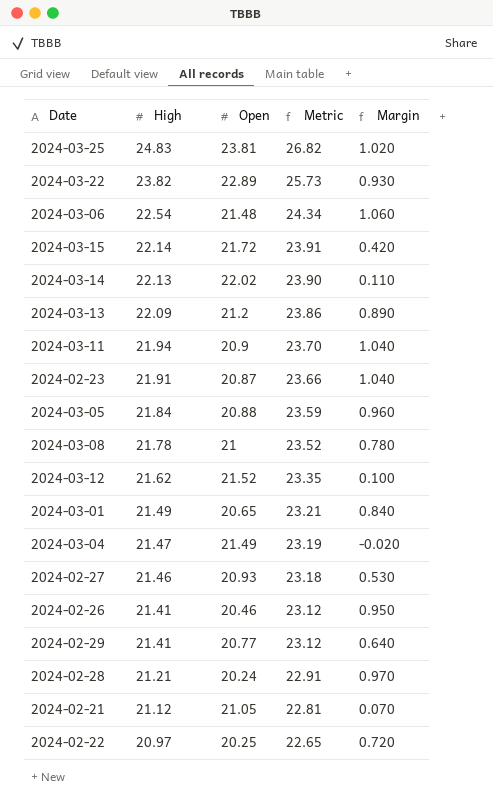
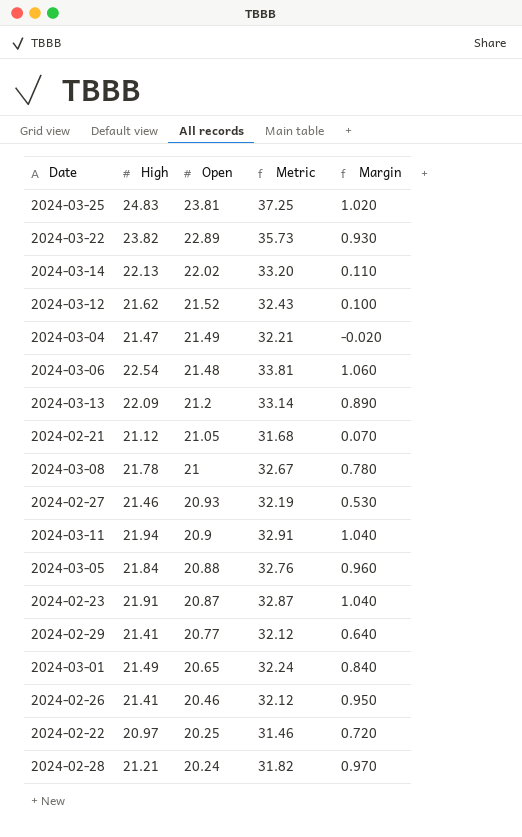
row order: High descending -> Open descending
column Metric | formula: [High] * 1.08 -> [High] * 1.5
row 2024-03-15: 22.14 | 21.72 | 23.91 | 0.420 -> none

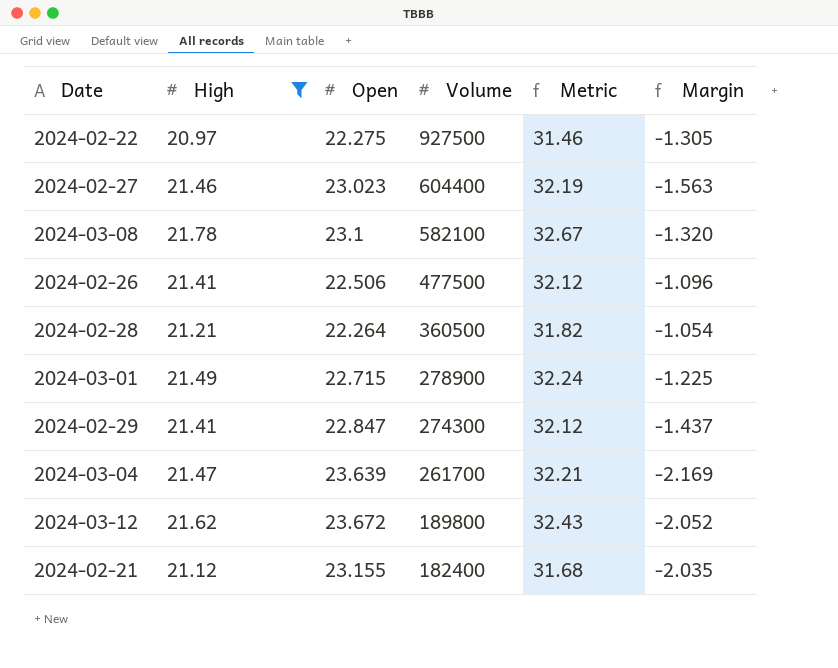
filter: none -> High <= 21.78
row order: Open descending -> Volume descending
column Volume | position: none -> 4
2024-02-22 | Open: 20.25 -> 22.275
2024-02-22 | Margin: 0.720 -> -1.305
2024-02-27 | Open: 20.93 -> 23.023
2024-02-27 | Margin: 0.530 -> -1.563
2024-03-08 | Open: 21 -> 23.1
2024-03-08 | Margin: 0.780 -> -1.320
2024-02-26 | Open: 20.46 -> 22.506
2024-02-26 | Margin: 0.950 -> -1.096
2024-02-28 | Open: 20.24 -> 22.264
2024-02-28 | Margin: 0.970 -> -1.054
2024-03-01 | Open: 20.65 -> 22.715
2024-03-01 | Margin: 0.840 -> -1.225
2024-02-29 | Open: 20.77 -> 22.847
2024-02-29 | Margin: 0.640 -> -1.437
2024-03-04 | Open: 21.49 -> 23.639
2024-03-04 | Margin: -0.020 -> -2.169
2024-03-12 | Open: 21.52 -> 23.672
2024-03-12 | Margin: 0.100 -> -2.052
2024-02-21 | Open: 21.05 -> 23.155
2024-02-21 | Margin: 0.070 -> -2.035

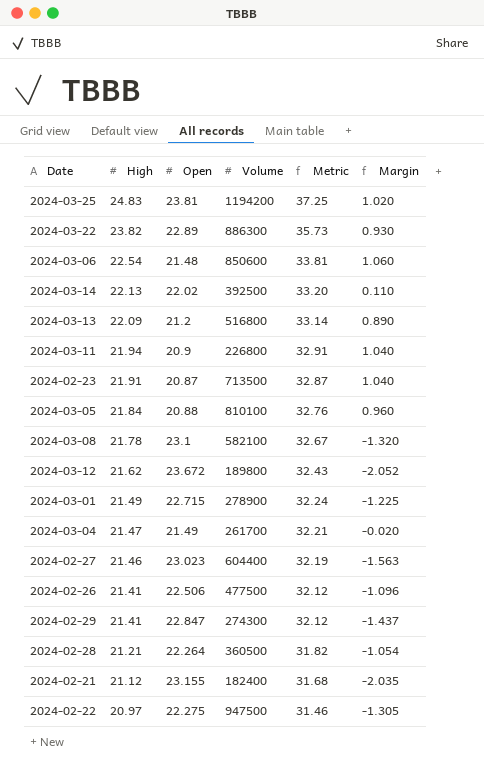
filter: High <= 21.78 -> none
row order: Volume descending -> High descending
2024-03-04 | Open: 23.639 -> 21.49
2024-03-04 | Margin: -2.169 -> -0.020
2024-02-22 | Volume: 927500 -> 947500

